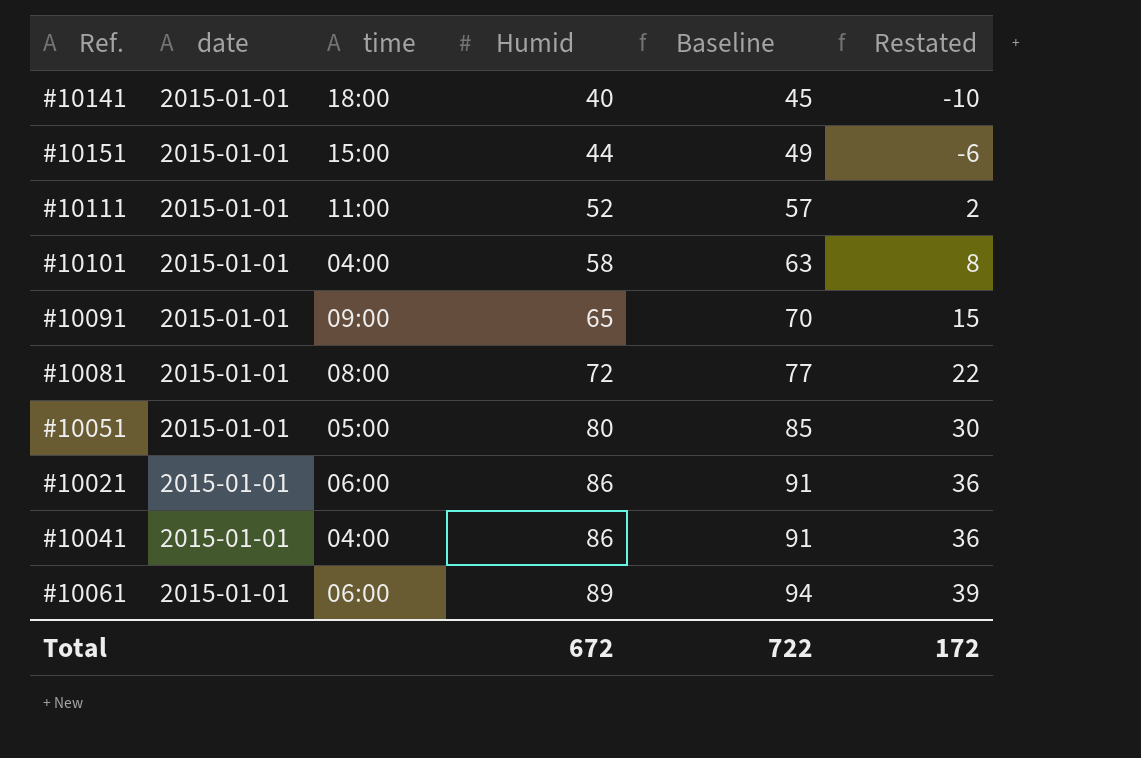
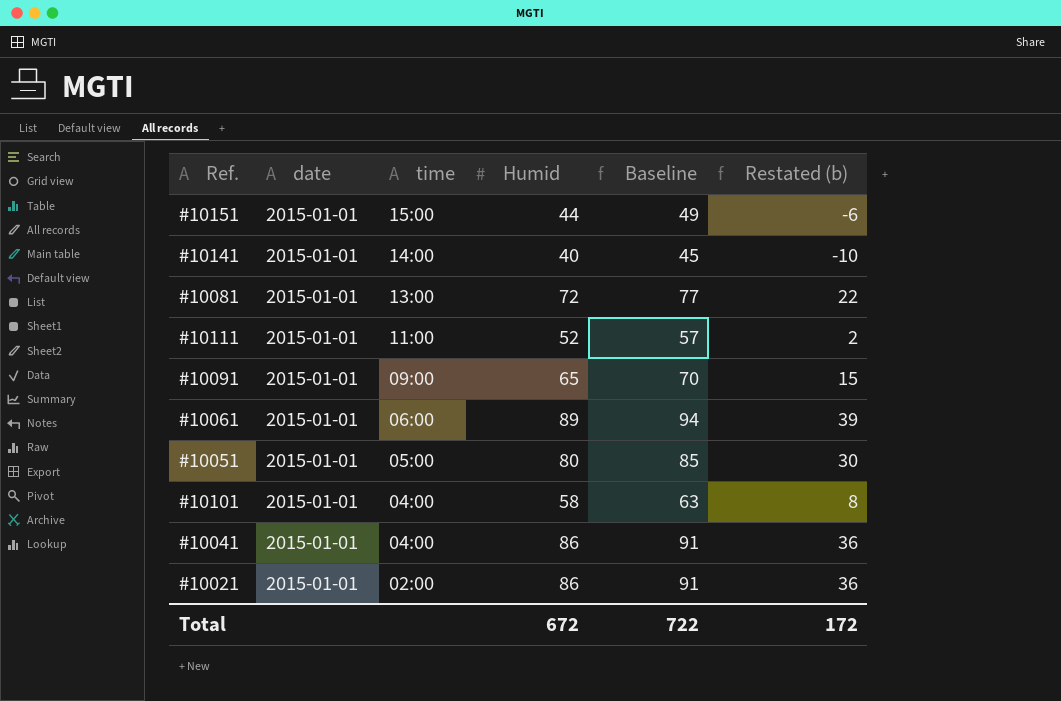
row order: Humid ascending -> time descending
column name: Restated -> Restated (b)
#10141 | time: 18:00 -> 14:00
#10081 | time: 08:00 -> 13:00
#10021 | time: 06:00 -> 02:00

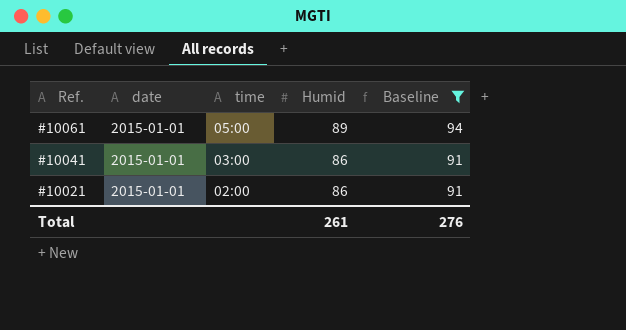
filter: none -> Baseline >= 91
column Restated (b) | formula: [Humid] - 50 -> none
#10061 | time: 06:00 -> 05:00
#10041 | time: 04:00 -> 03:00
Total | Humid: 672 -> 261
Total | Baseline: 722 -> 276

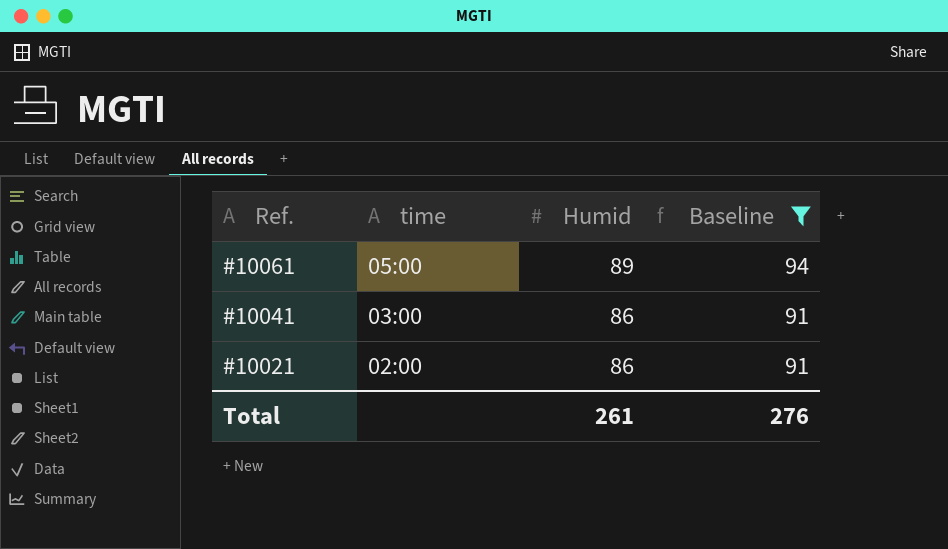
column date | position: 2 -> none

